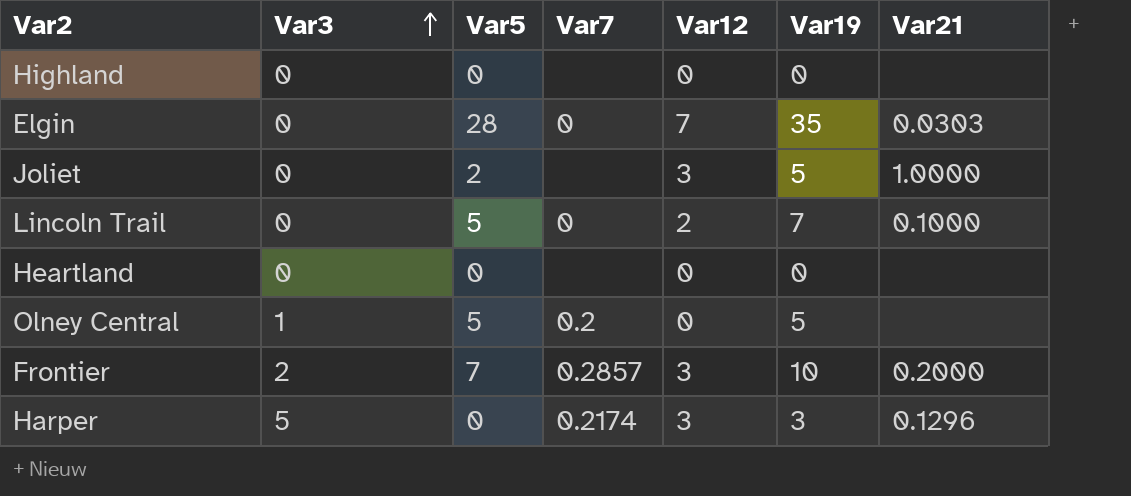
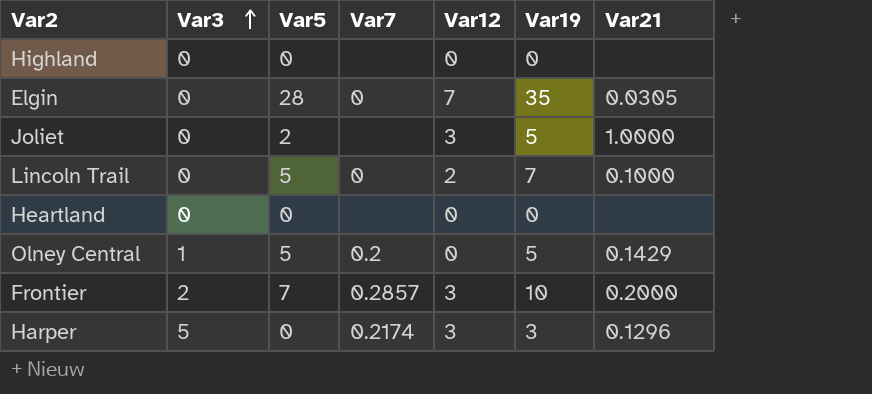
Elgin | Var21: 0.0303 -> 0.0305
Olney Central | Var21: none -> 0.1429

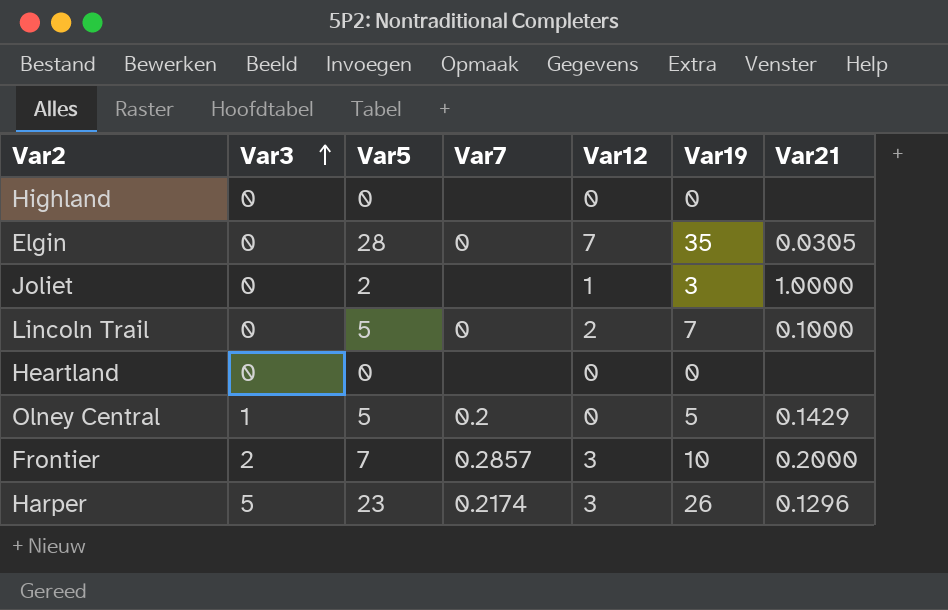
Joliet | Var12: 3 -> 1
Joliet | Var19: 5 -> 3
Harper | Var5: 0 -> 23
Harper | Var19: 3 -> 26

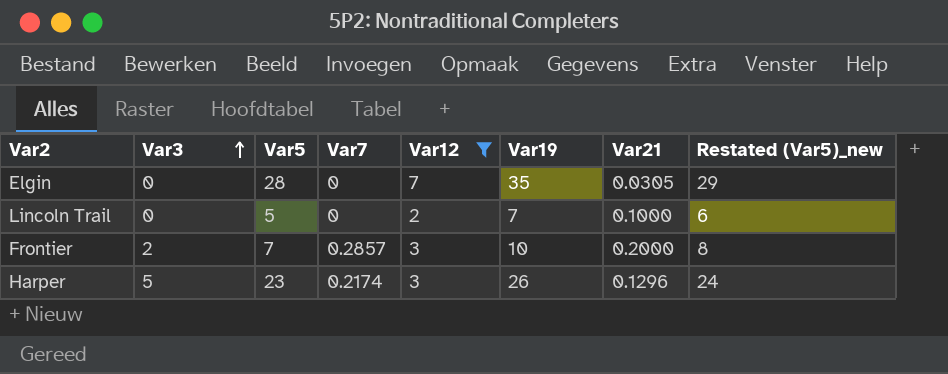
filter: none -> Var12 >= 2
column Restated (Var5)_new | formula: none -> [Var5] + 1

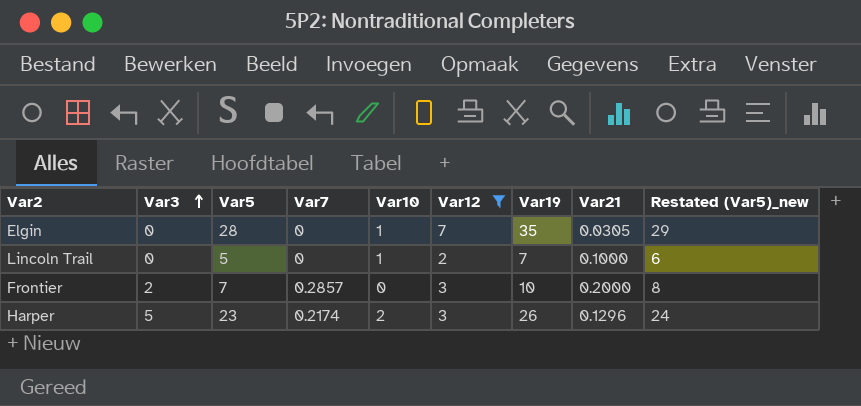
column Var10 | position: none -> 5

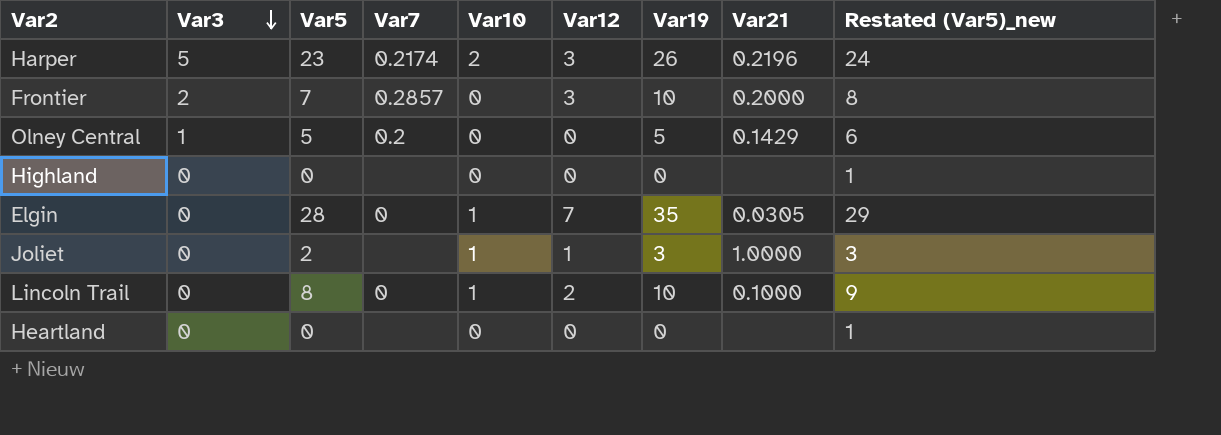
filter: Var12 >= 2 -> none
row order: Var3 ascending -> Var3 descending
Harper | Var21: 0.1296 -> 0.2196
Lincoln Trail | Var5: 5 -> 8
Lincoln Trail | Var19: 7 -> 10
Lincoln Trail | Restated (Var5)_new: 6 -> 9

